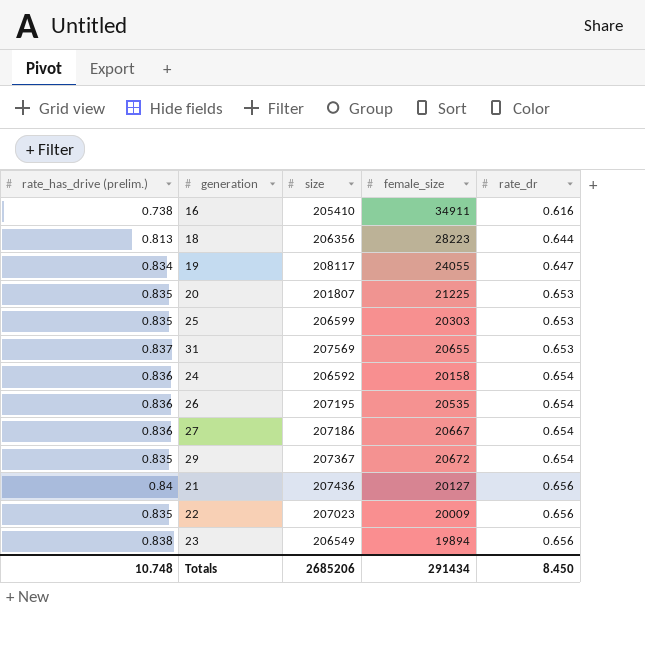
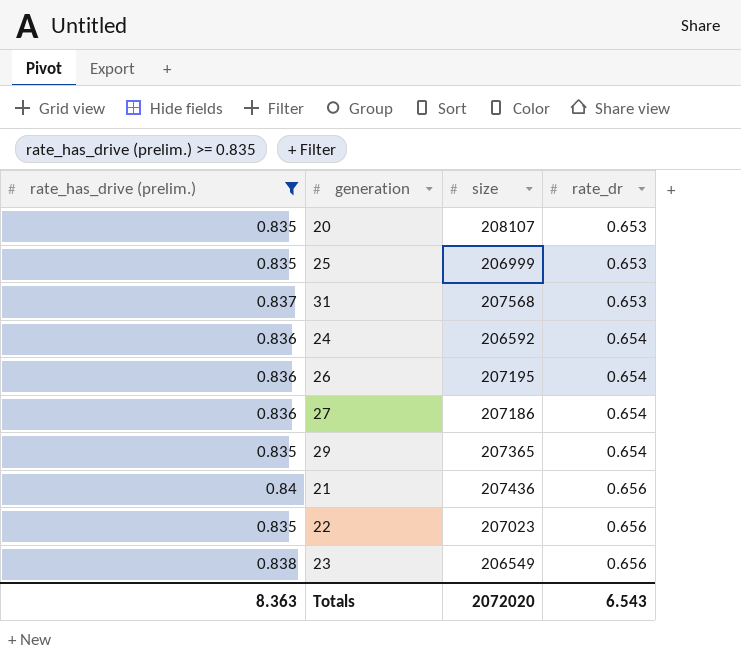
filter: none -> rate_has_drive (prelim.) >= 0.835
column female_size | position: 4 -> none
20 | size: 201807 -> 208107
25 | size: 206599 -> 206999
31 | size: 207569 -> 207568
29 | size: 207367 -> 207365
Totals | rate_has_drive (prelim.): 10.748 -> 8.363
Totals | size: 2685206 -> 2072020
Totals | rate_dr: 8.450 -> 6.543

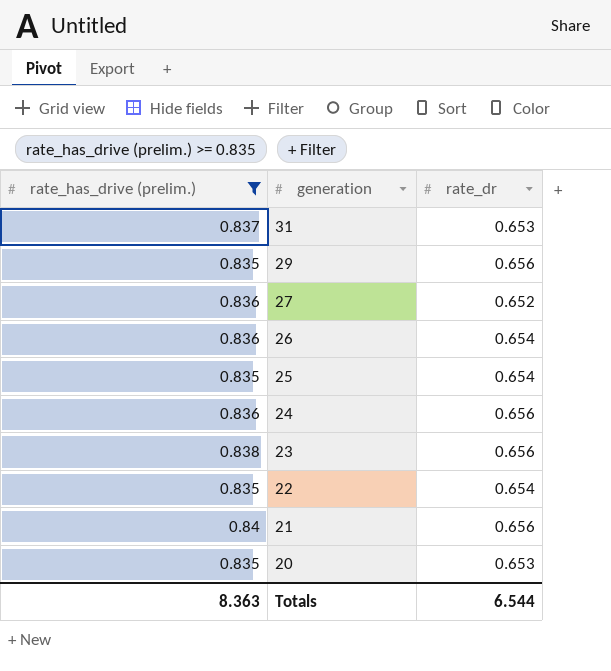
row order: rate_dr ascending -> generation descending
column size | position: 3 -> none
29 | rate_dr: 0.654 -> 0.656
27 | rate_dr: 0.654 -> 0.652
25 | rate_dr: 0.653 -> 0.654
24 | rate_dr: 0.654 -> 0.656
22 | rate_dr: 0.656 -> 0.654
Totals | rate_dr: 6.543 -> 6.544

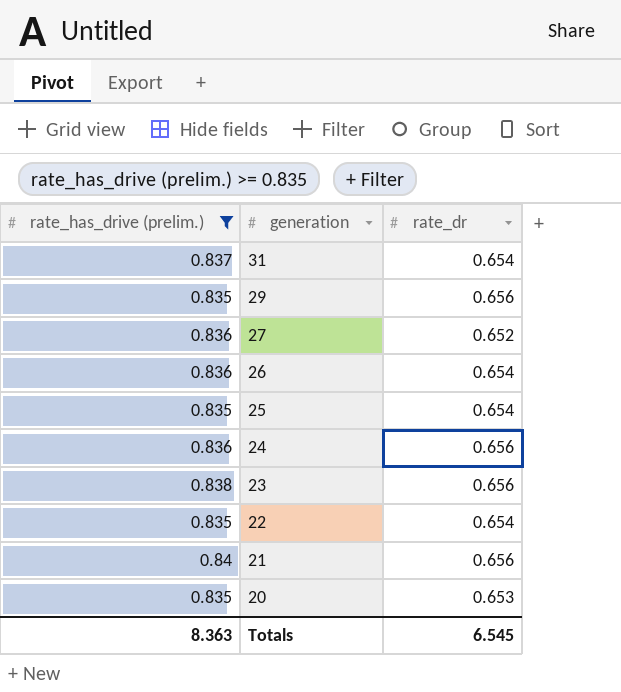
31 | rate_dr: 0.653 -> 0.654
Totals | rate_dr: 6.544 -> 6.545

